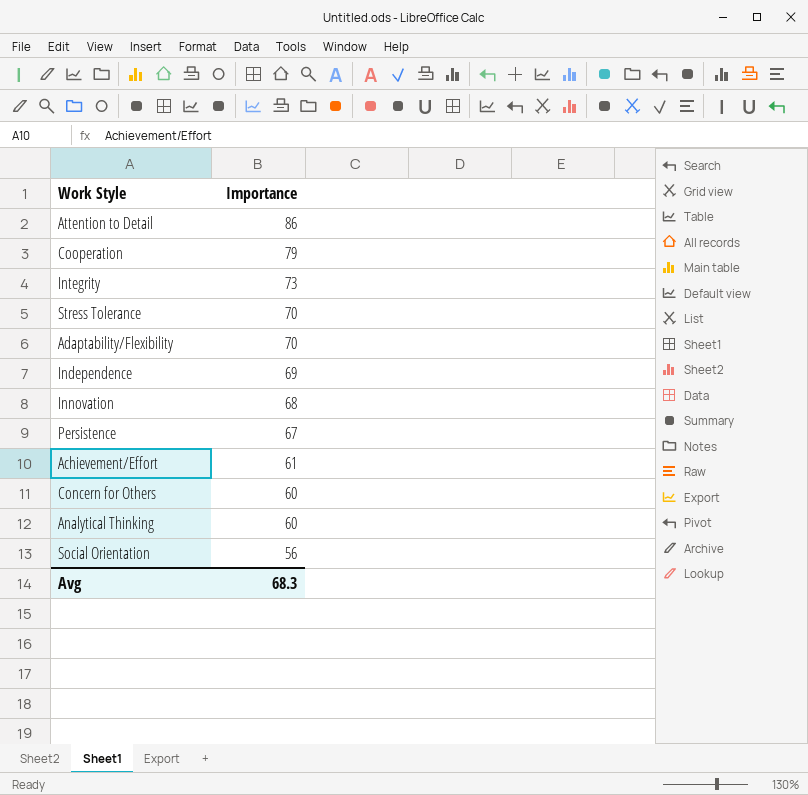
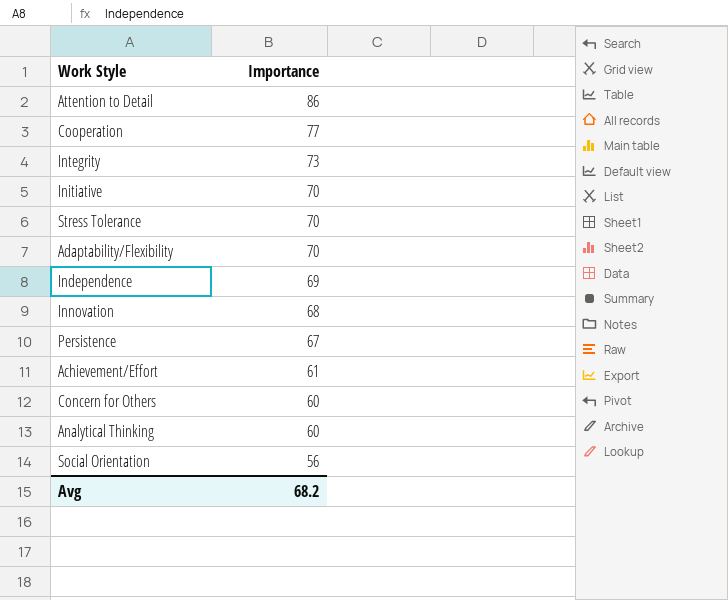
Cooperation | Importance: 79 -> 77
row Initiative: none -> 70
Avg | Importance: 68.3 -> 68.2

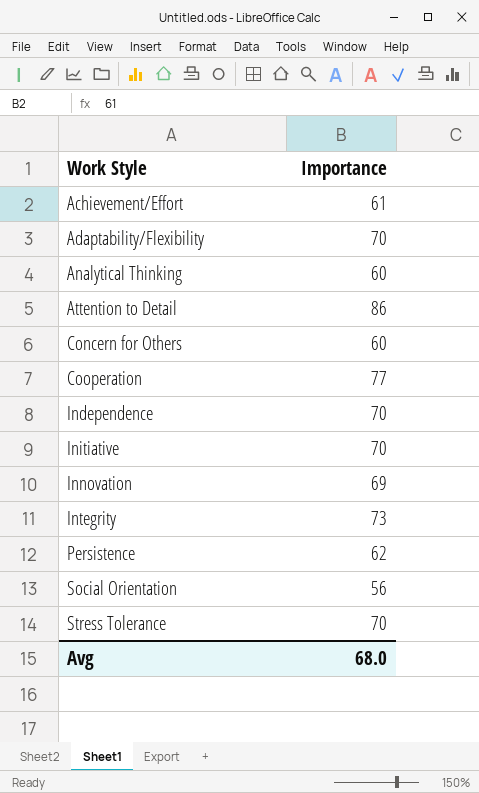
row order: Importance descending -> Work Style ascending
Independence | Importance: 69 -> 70
Innovation | Importance: 68 -> 69
Persistence | Importance: 67 -> 62
Avg | Importance: 68.2 -> 68.0

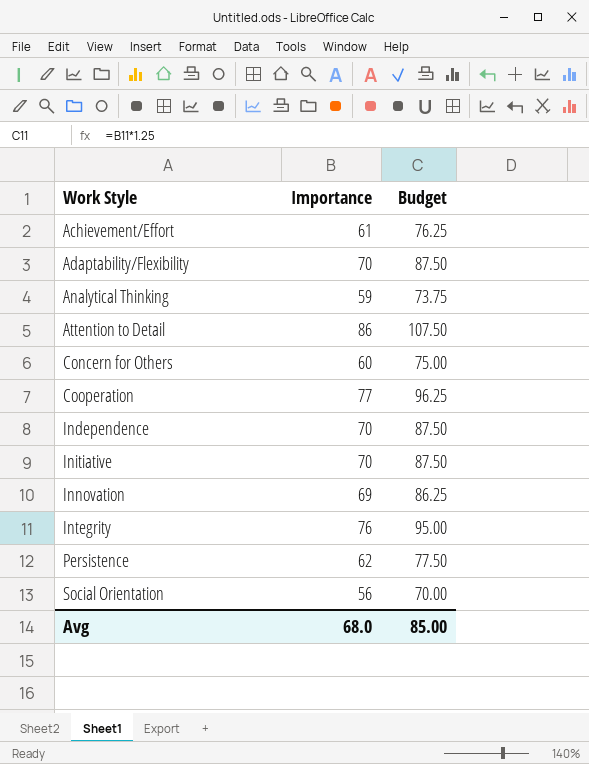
column Budget | formula: none -> [Importance] * 1.25
row Stress Tolerance: 70 -> none
Analytical Thinking | Importance: 60 -> 59
Integrity | Importance: 73 -> 76

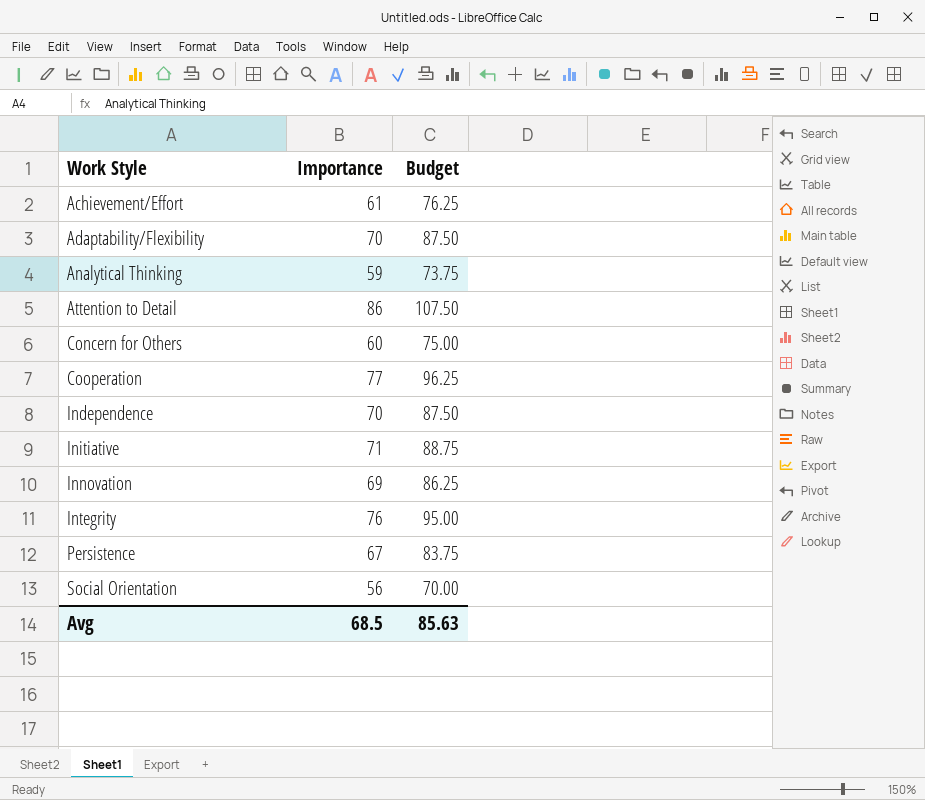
Initiative | Importance: 70 -> 71
Initiative | Budget: 87.50 -> 88.75
Persistence | Importance: 62 -> 67
Persistence | Budget: 77.50 -> 83.75
Avg | Importance: 68.0 -> 68.5
Avg | Budget: 85.00 -> 85.63

